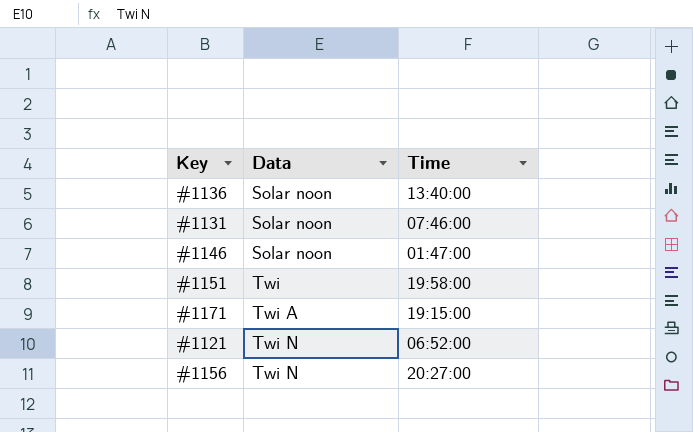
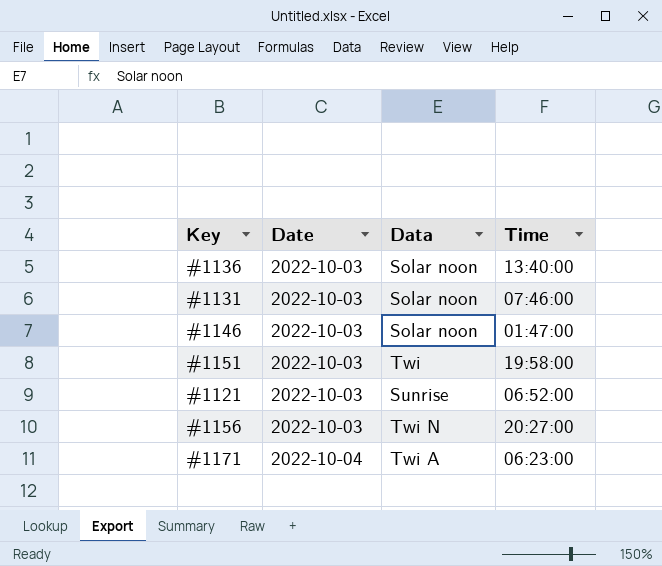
row order: Data ascending -> Date ascending
column Date | position: none -> 2
#1121 | Data: Twi N -> Sunrise
#1171 | Time: 19:15:00 -> 06:23:00

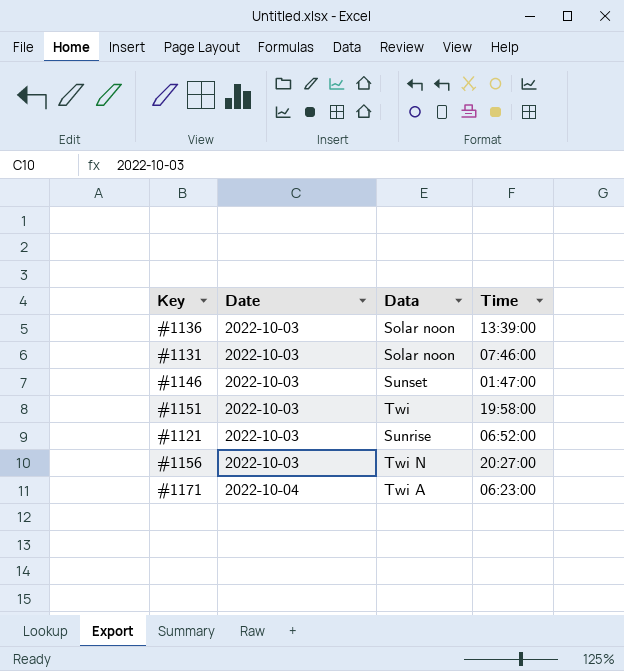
#1136 | Time: 13:40:00 -> 13:39:00
#1146 | Data: Solar noon -> Sunset

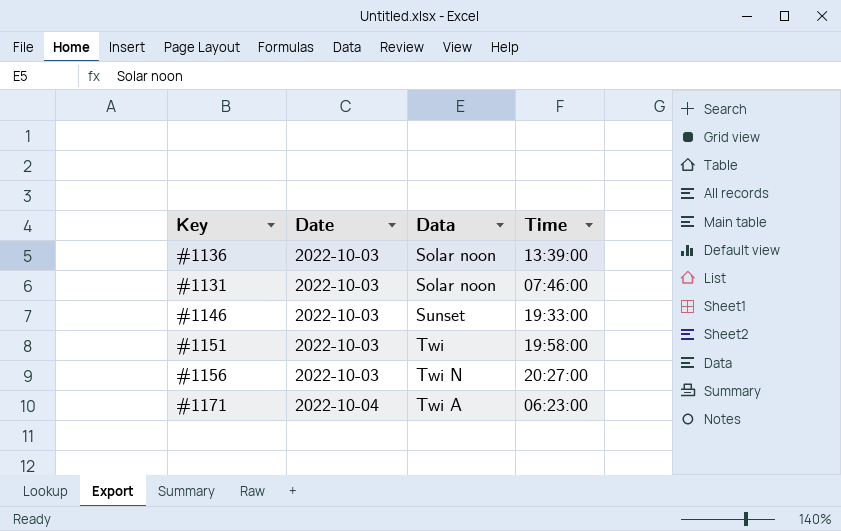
row #1121: 2022-10-03 | Sunrise | 06:52:00 -> none
#1146 | Time: 01:47:00 -> 19:33:00

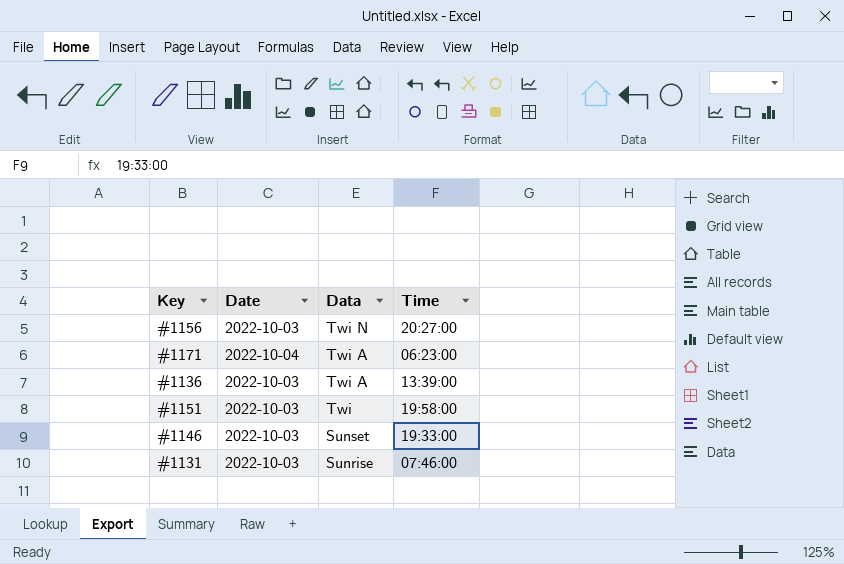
row order: Date ascending -> Data descending
#1136 | Data: Solar noon -> Twi A
#1131 | Data: Solar noon -> Sunrise

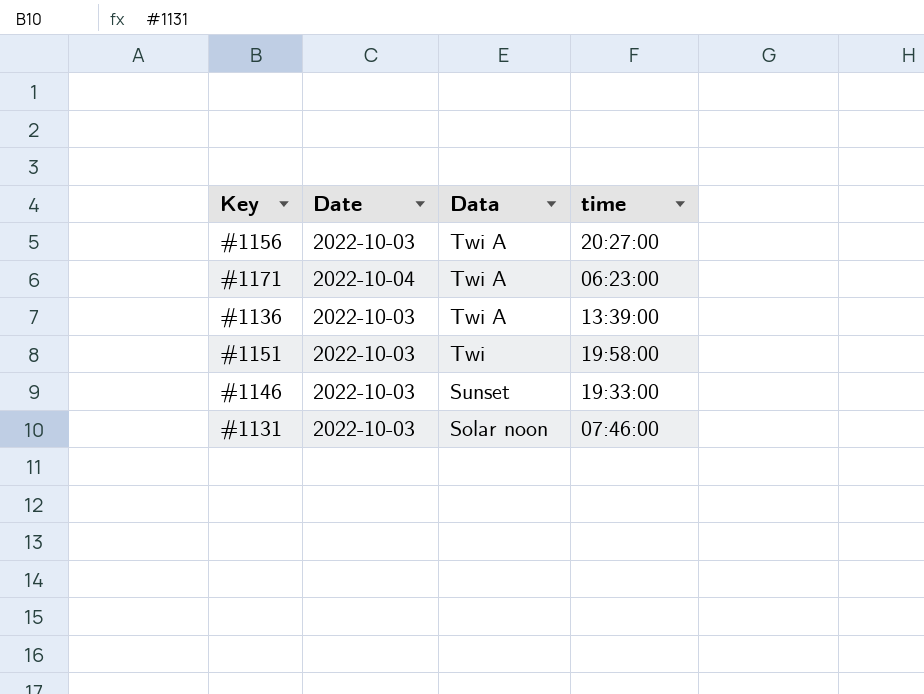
column name: Time -> time
#1156 | Data: Twi N -> Twi A
#1131 | Data: Sunrise -> Solar noon

